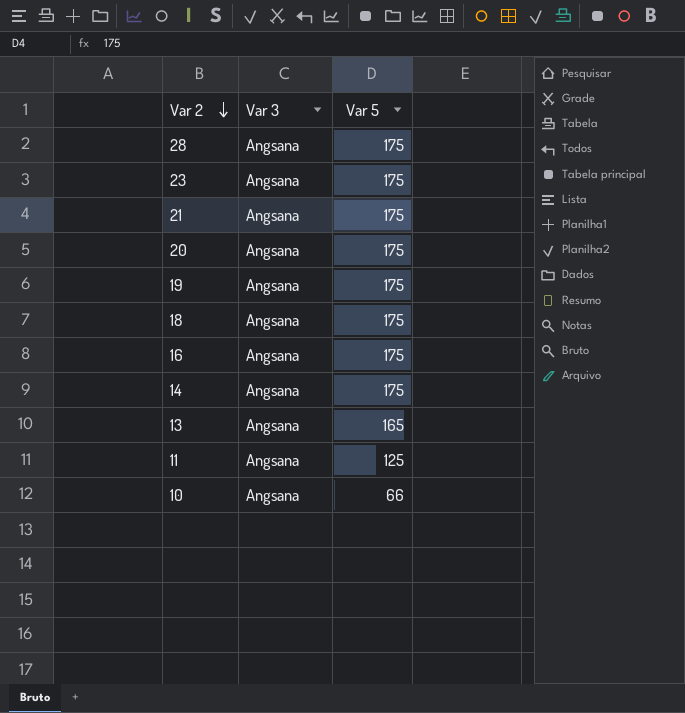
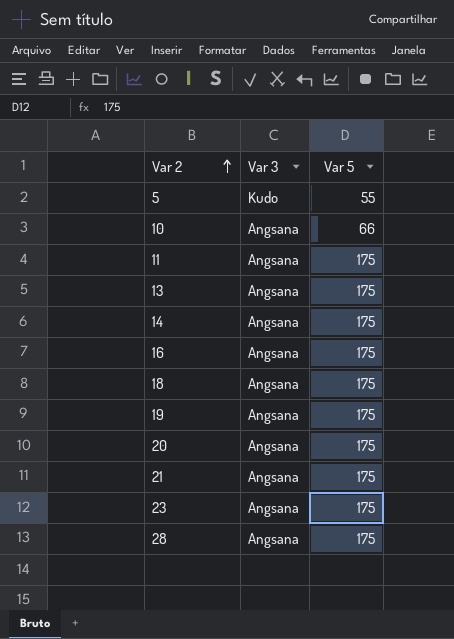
row order: Var 2 descending -> Var 2 ascending
row 5: none -> Kudo | 55
11 | Var 5: 125 -> 175
13 | Var 5: 165 -> 175

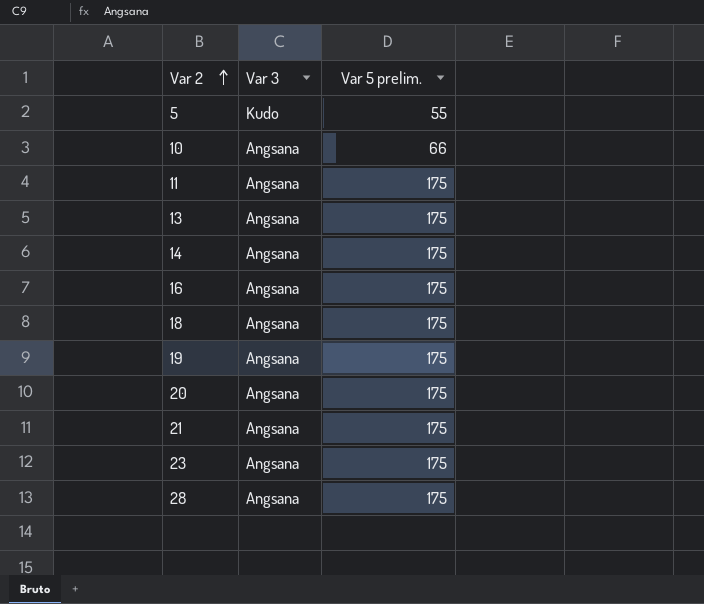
column name: Var 5 -> Var 5 prelim.

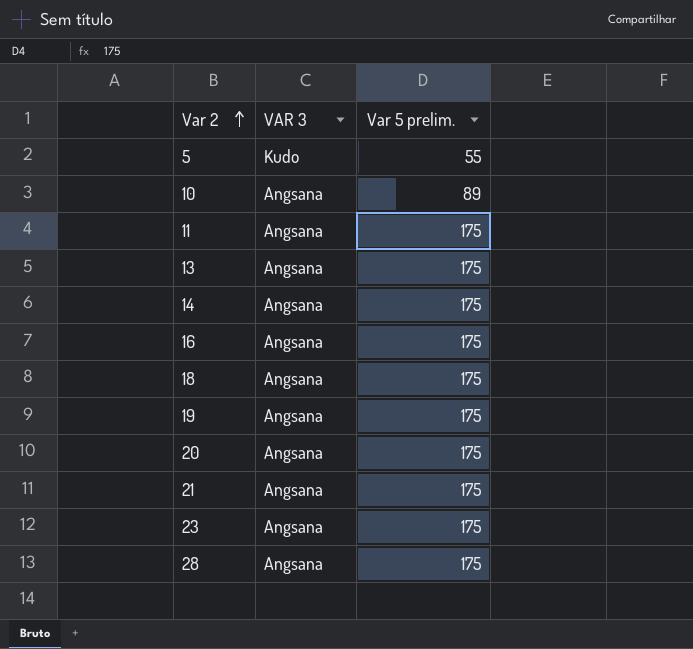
column name: Var 3 -> VAR 3
10 | Var 5 prelim.: 66 -> 89

